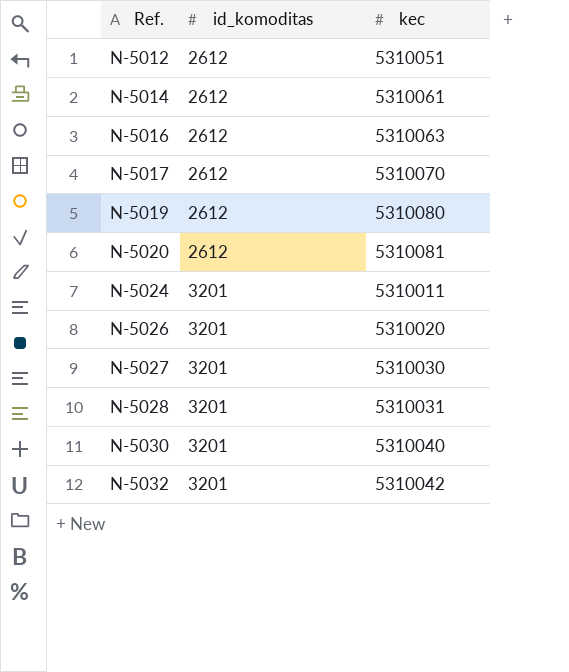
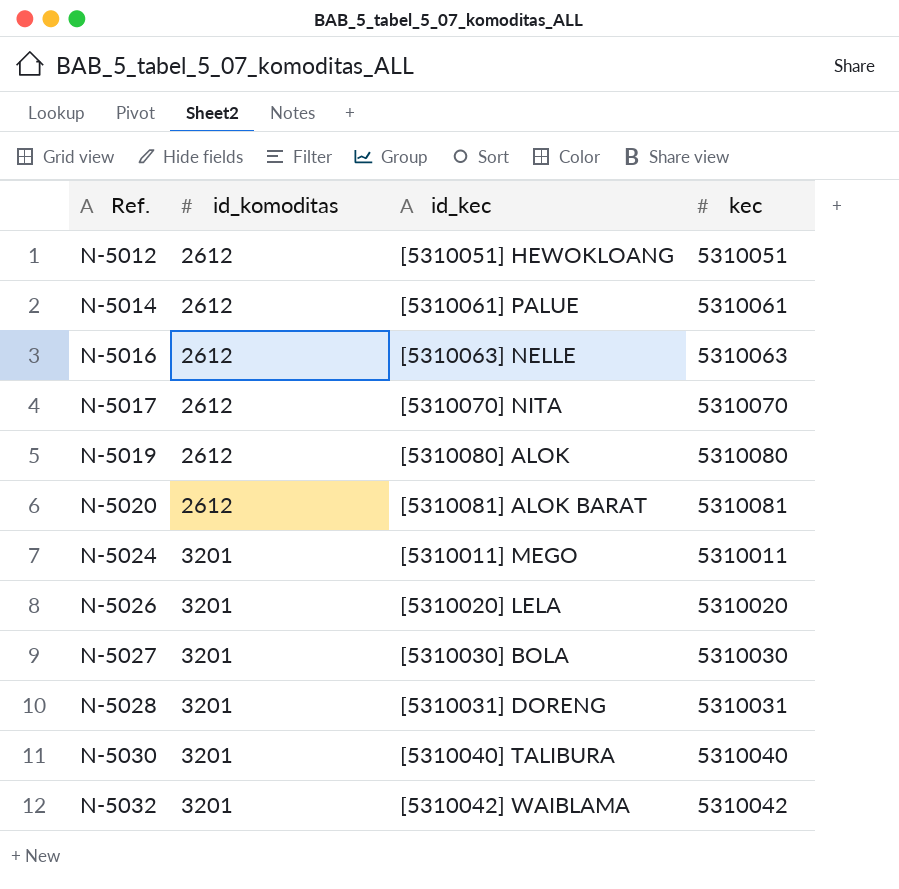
column id_kec | position: none -> 3

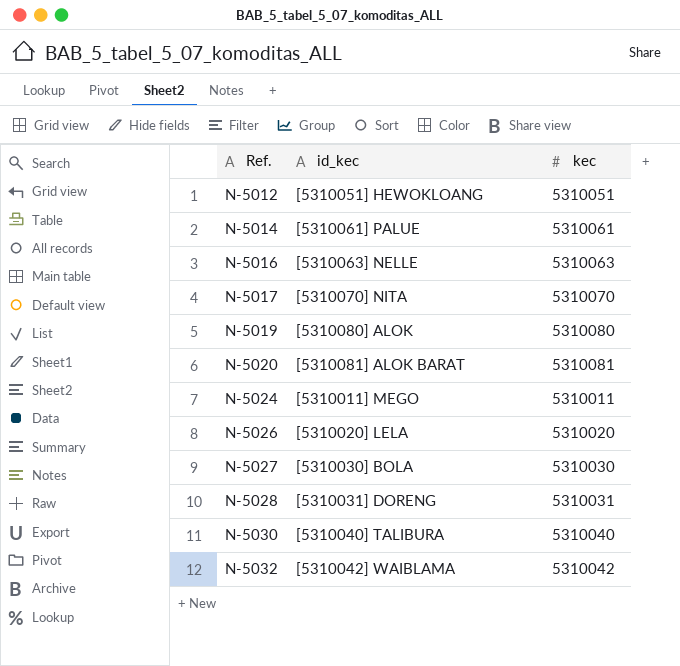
column id_komoditas | position: 2 -> none

